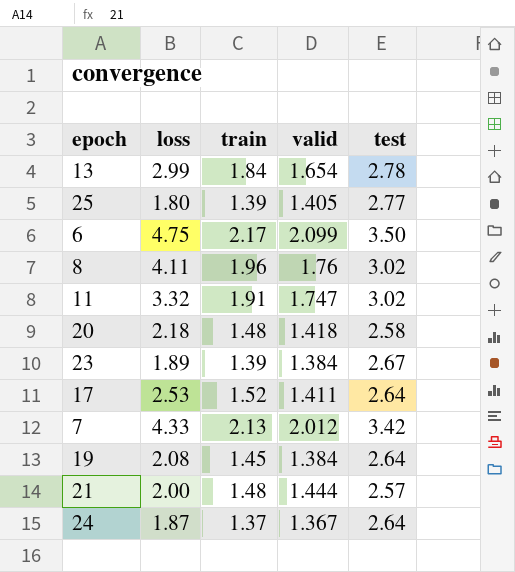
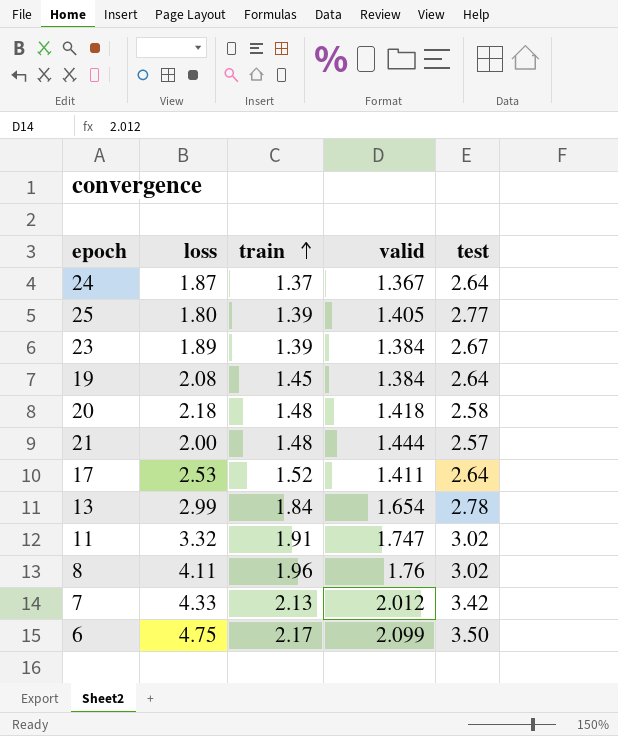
row order: none -> train ascending

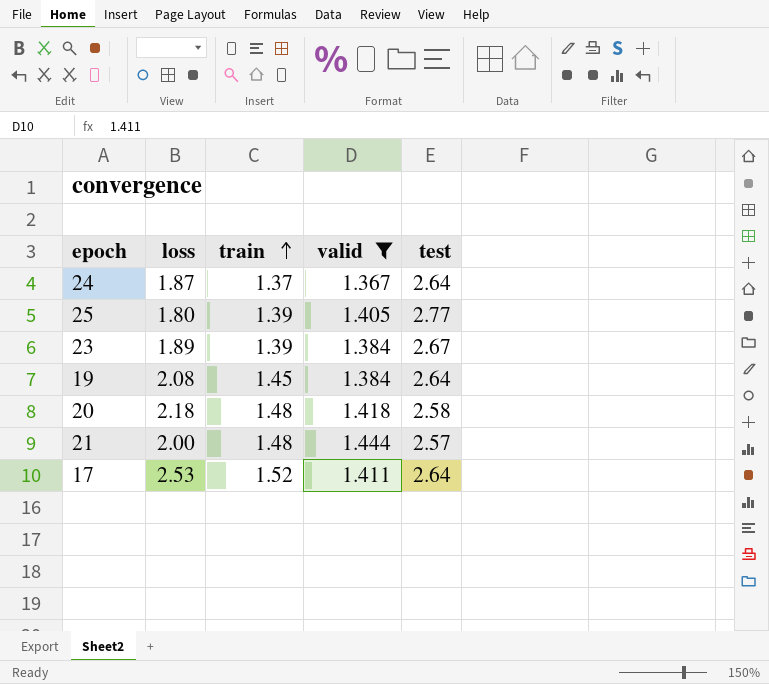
filter: none -> valid <= 1.444

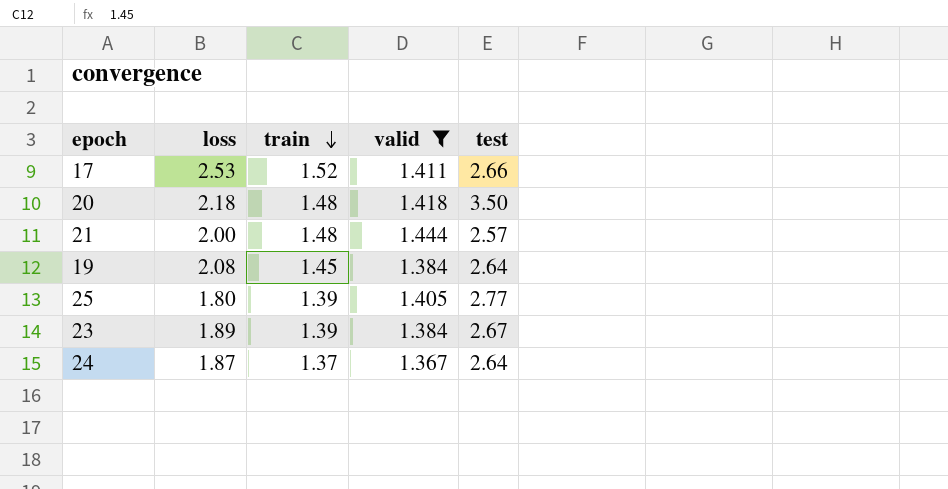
row order: train ascending -> train descending
17 | test: 2.64 -> 2.66
20 | test: 2.58 -> 3.50

